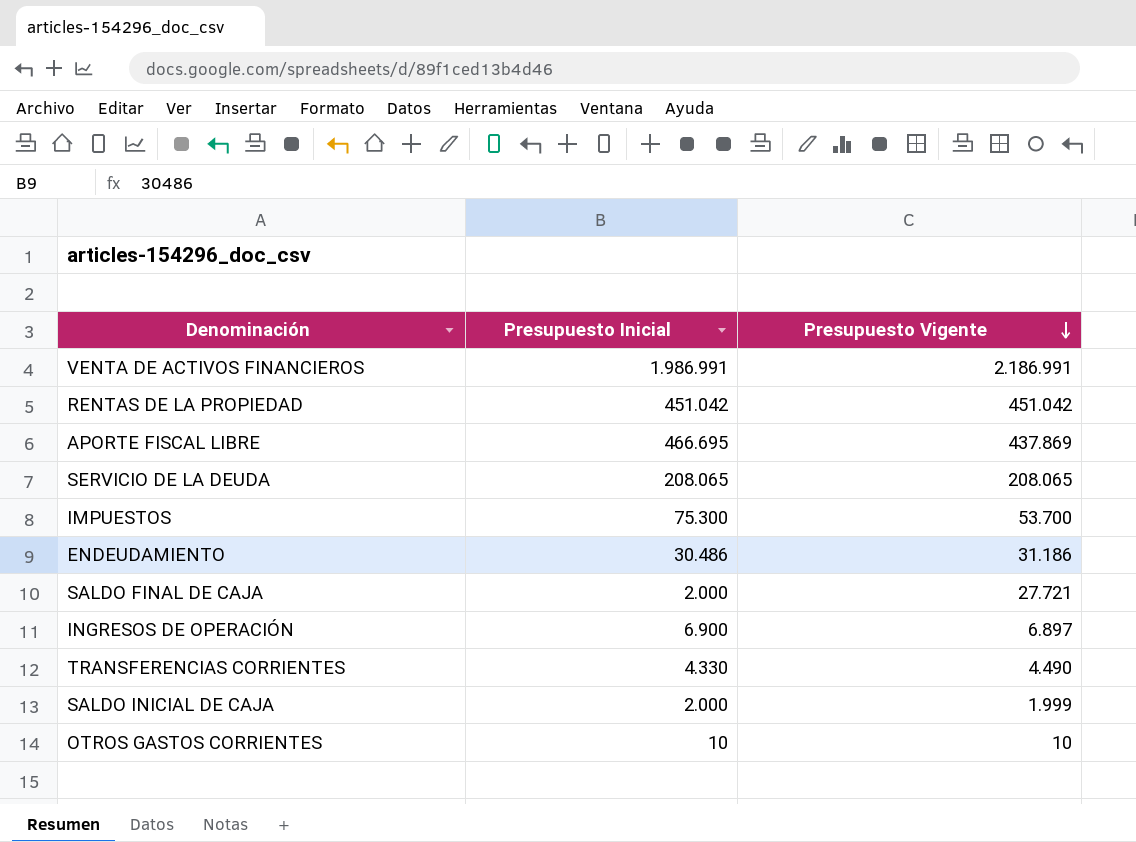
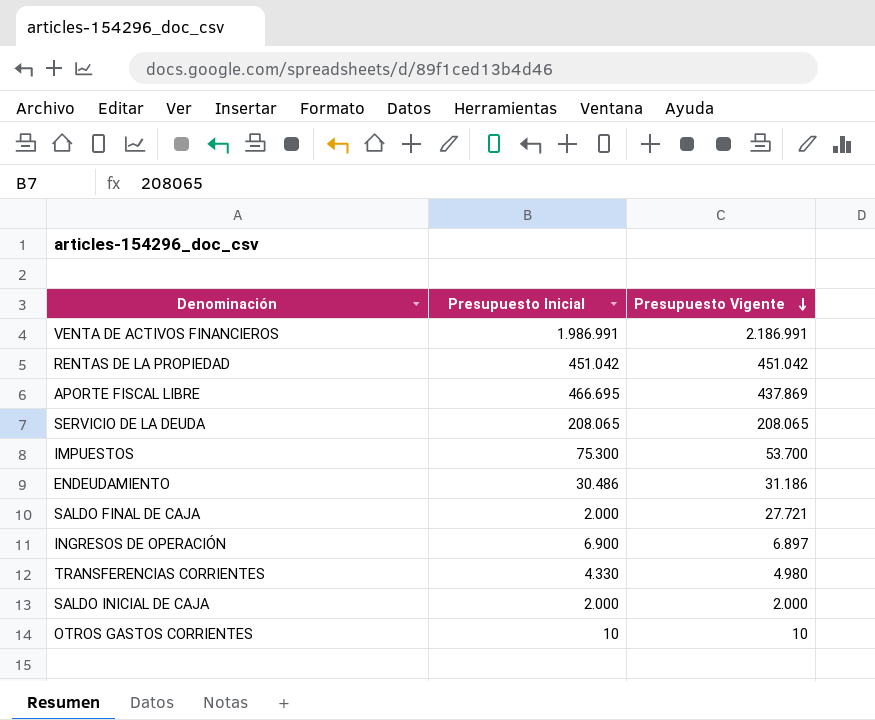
TRANSFERENCIAS CORRIENTES | Presupuesto Vigente: 4.490 -> 4.980
SALDO INICIAL DE CAJA | Presupuesto Vigente: 1.999 -> 2.000

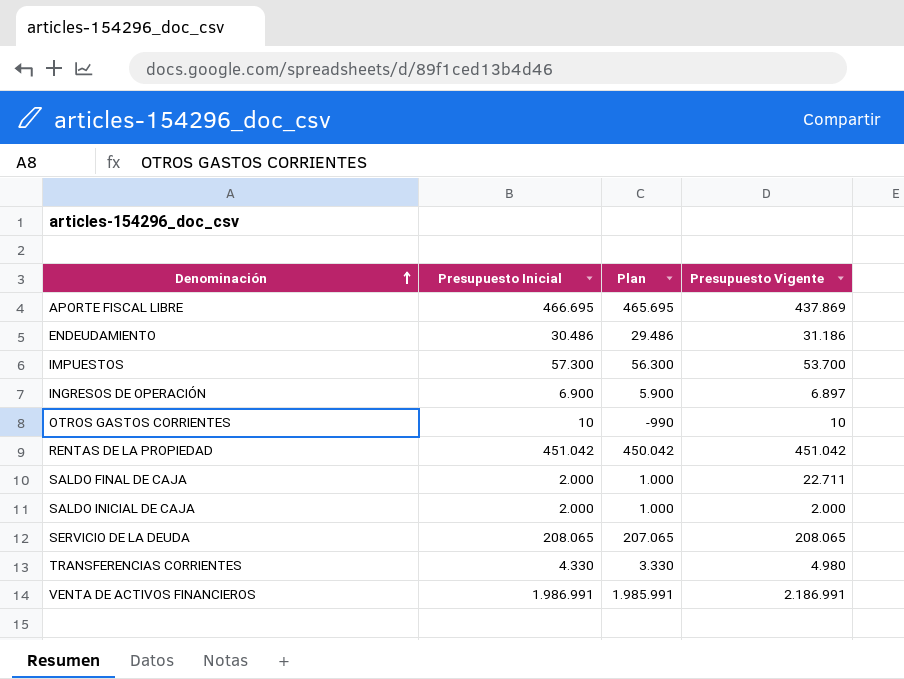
row order: Presupuesto Vigente descending -> Denominación ascending
column Plan | formula: none -> [Presupuesto Inicial] - 1000
IMPUESTOS | Presupuesto Inicial: 75.300 -> 57.300
SALDO FINAL DE CAJA | Presupuesto Vigente: 27.721 -> 22.711

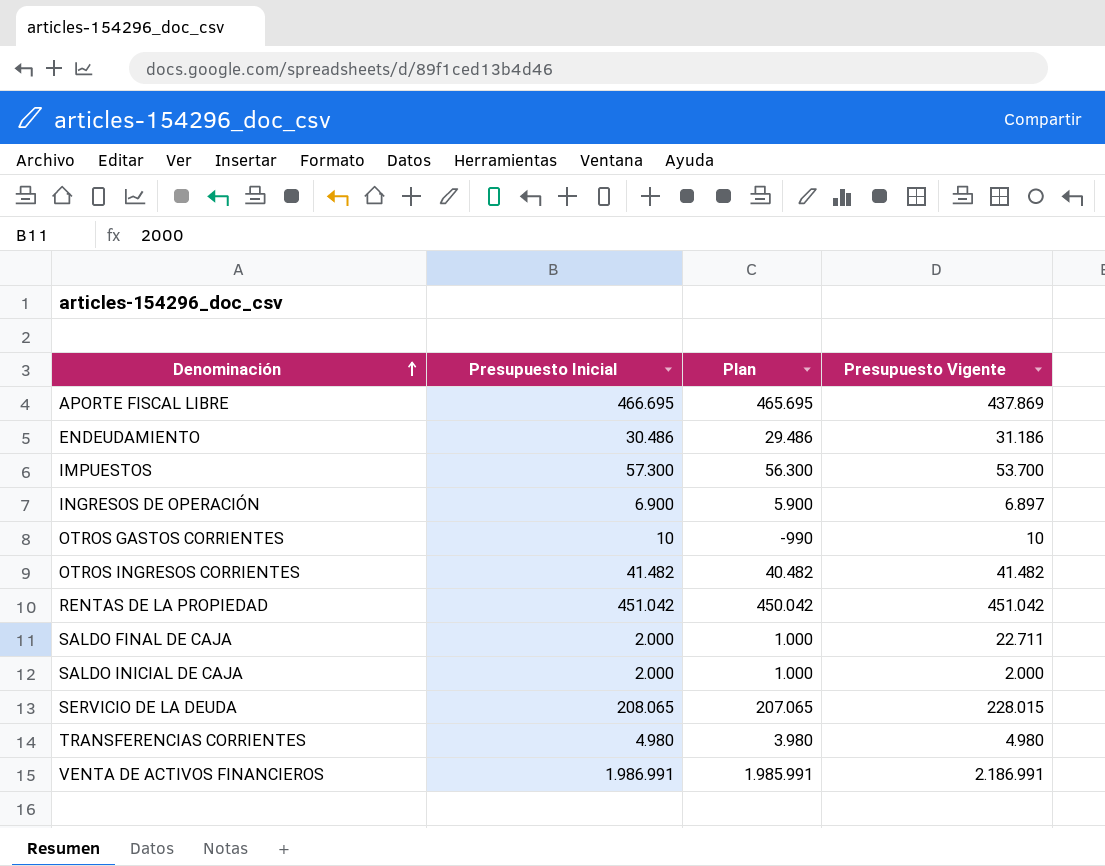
row OTROS INGRESOS CORRIENTES: none -> 41.482 | 40.482 | 41.482
SERVICIO DE LA DEUDA | Presupuesto Vigente: 208.065 -> 228.015
TRANSFERENCIAS CORRIENTES | Presupuesto Inicial: 4.330 -> 4.980
TRANSFERENCIAS CORRIENTES | Plan: 3.330 -> 3.980

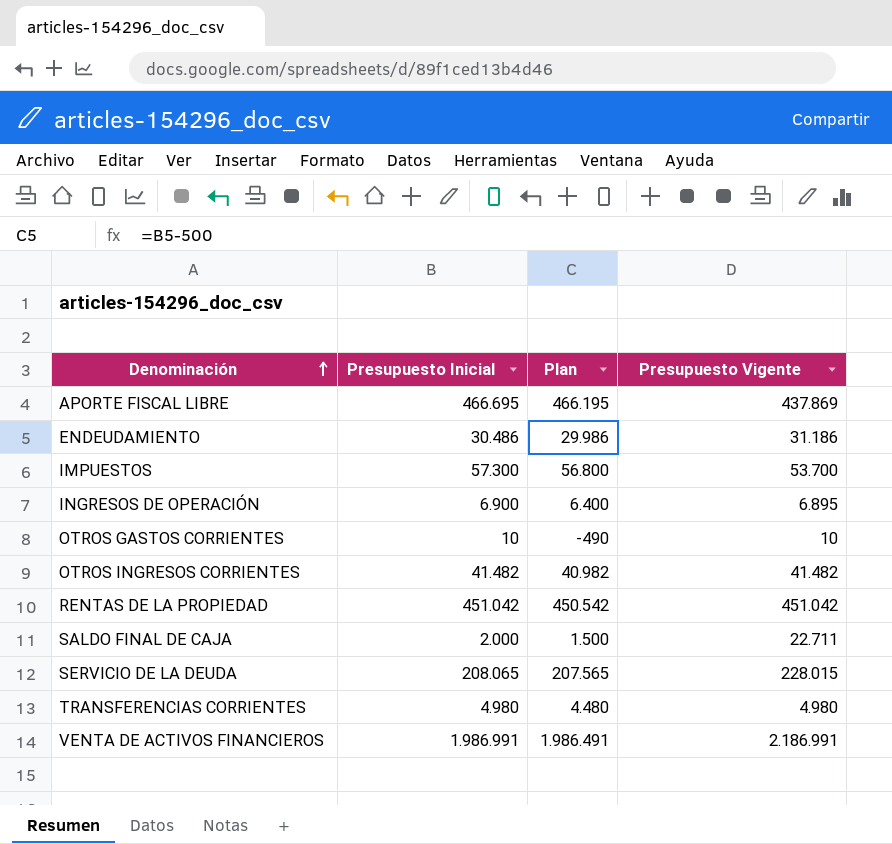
column Plan | formula: [Presupuesto Inicial] - 1000 -> [Presupuesto Inicial] - 500
row SALDO INICIAL DE CAJA: 2.000 | 1.000 | 2.000 -> none
INGRESOS DE OPERACIÓN | Presupuesto Vigente: 6.897 -> 6.895

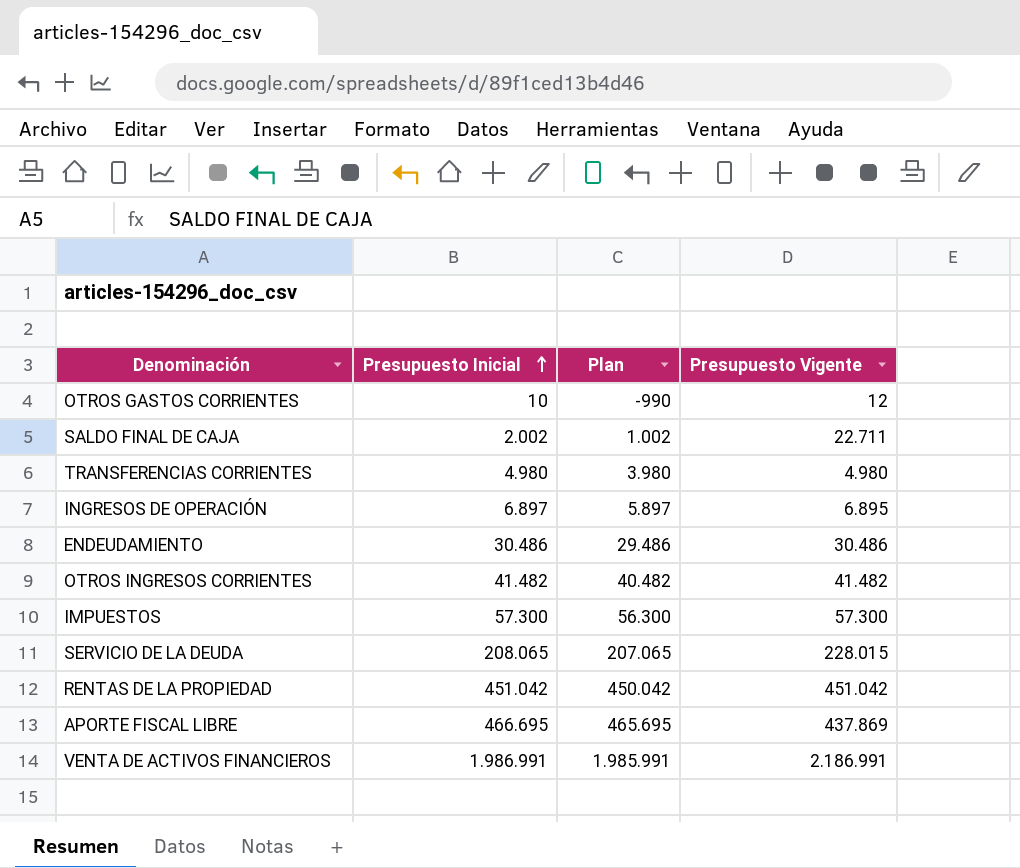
row order: Denominación ascending -> Presupuesto Inicial ascending
column Plan | formula: [Presupuesto Inicial] - 500 -> [Presupuesto Inicial] - 1000
OTROS GASTOS CORRIENTES | Presupuesto Vigente: 10 -> 12
SALDO FINAL DE CAJA | Presupuesto Inicial: 2.000 -> 2.002
INGRESOS DE OPERACIÓN | Presupuesto Inicial: 6.900 -> 6.897
ENDEUDAMIENTO | Presupuesto Vigente: 31.186 -> 30.486
IMPUESTOS | Presupuesto Vigente: 53.700 -> 57.300

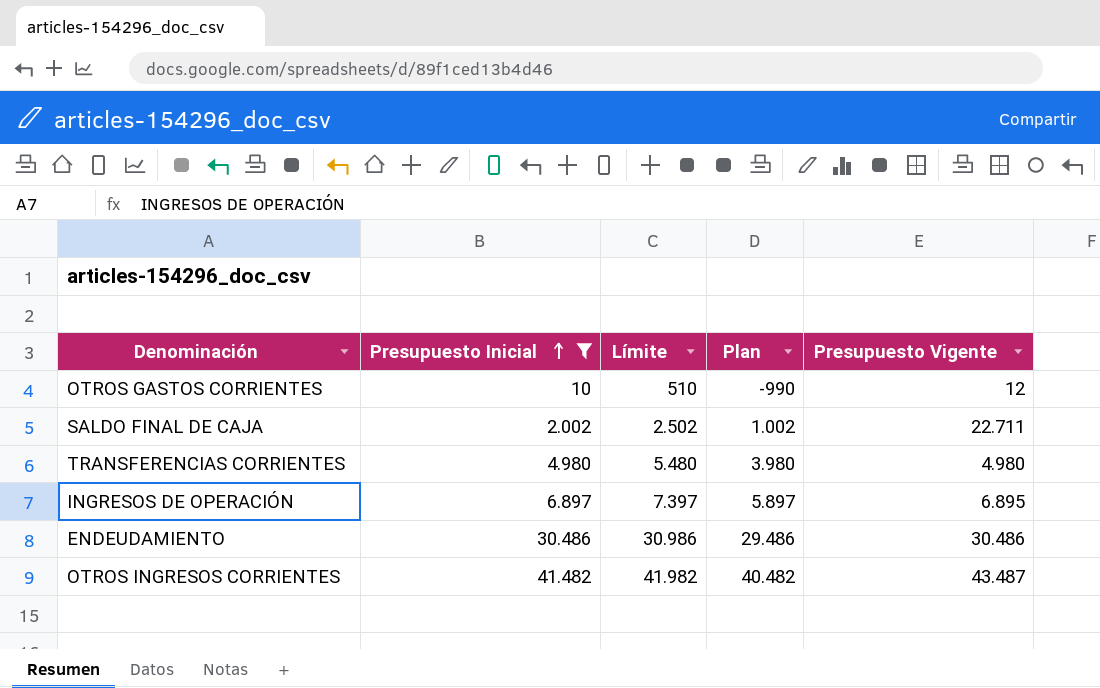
filter: none -> Presupuesto Inicial <= 41.482
column Límite | formula: none -> [Presupuesto Inicial] + 500
OTROS INGRESOS CORRIENTES | Presupuesto Vigente: 41.482 -> 43.487

